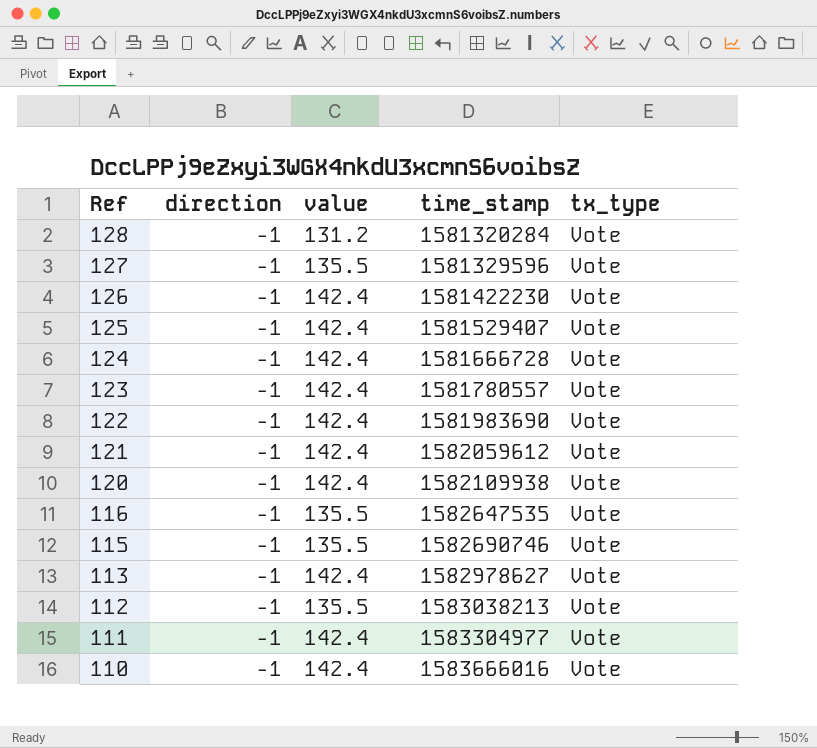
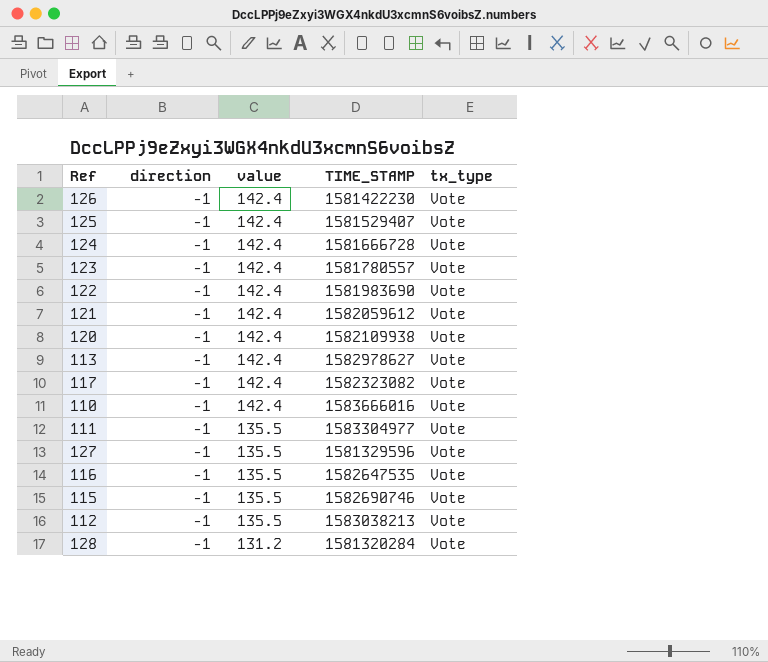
row order: Ref descending -> value descending
column name: time_stamp -> TIME_STAMP
row 117: none -> -1 | 142.4 | 1582323082 | Vote
111 | value: 142.4 -> 135.5

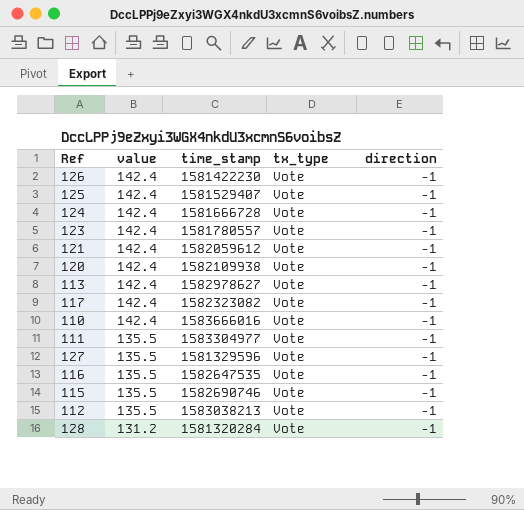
column name: TIME_STAMP -> time_stamp
column direction | position: 2 -> 5
row 122: -1 | 142.4 | 1581983690 | Vote -> none

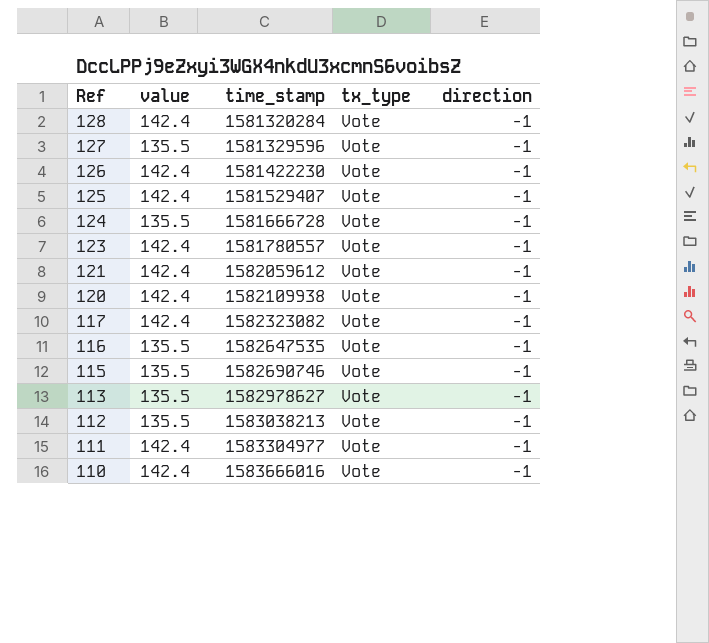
row order: value descending -> Ref descending
128 | value: 131.2 -> 142.4
124 | value: 142.4 -> 135.5
113 | value: 142.4 -> 135.5
111 | value: 135.5 -> 142.4

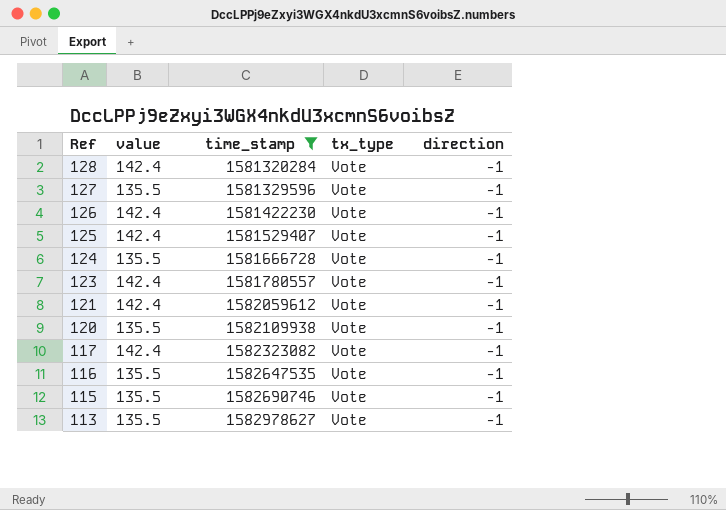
filter: none -> time_stamp <= 1582978627
120 | value: 142.4 -> 135.5

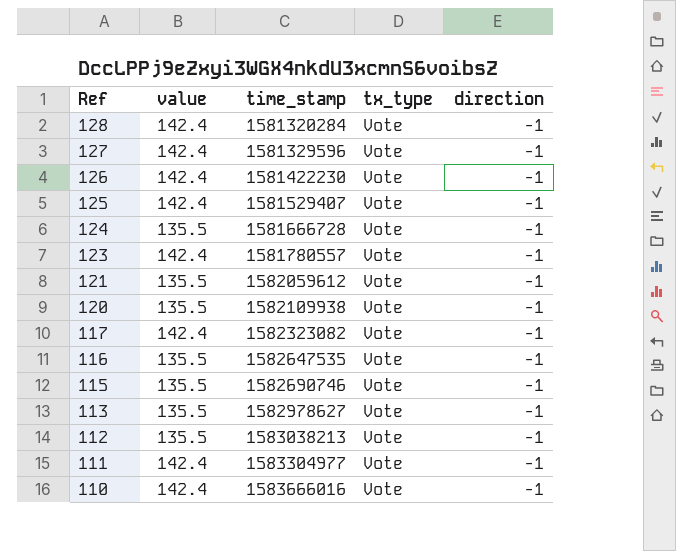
filter: time_stamp <= 1582978627 -> none
127 | value: 135.5 -> 142.4
121 | value: 142.4 -> 135.5

